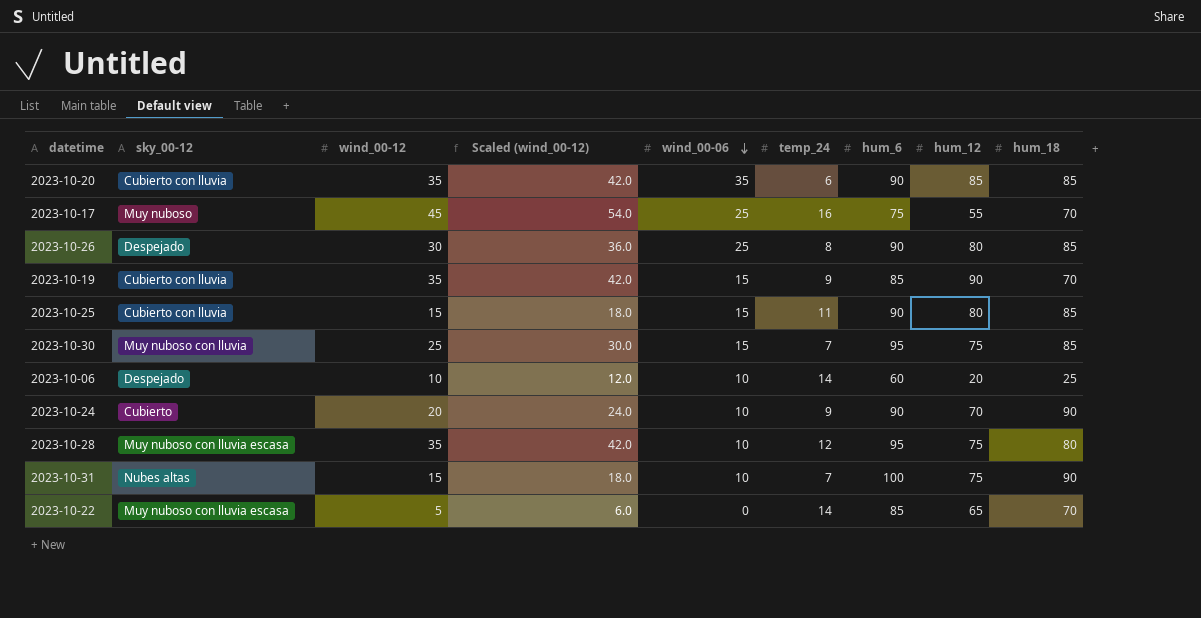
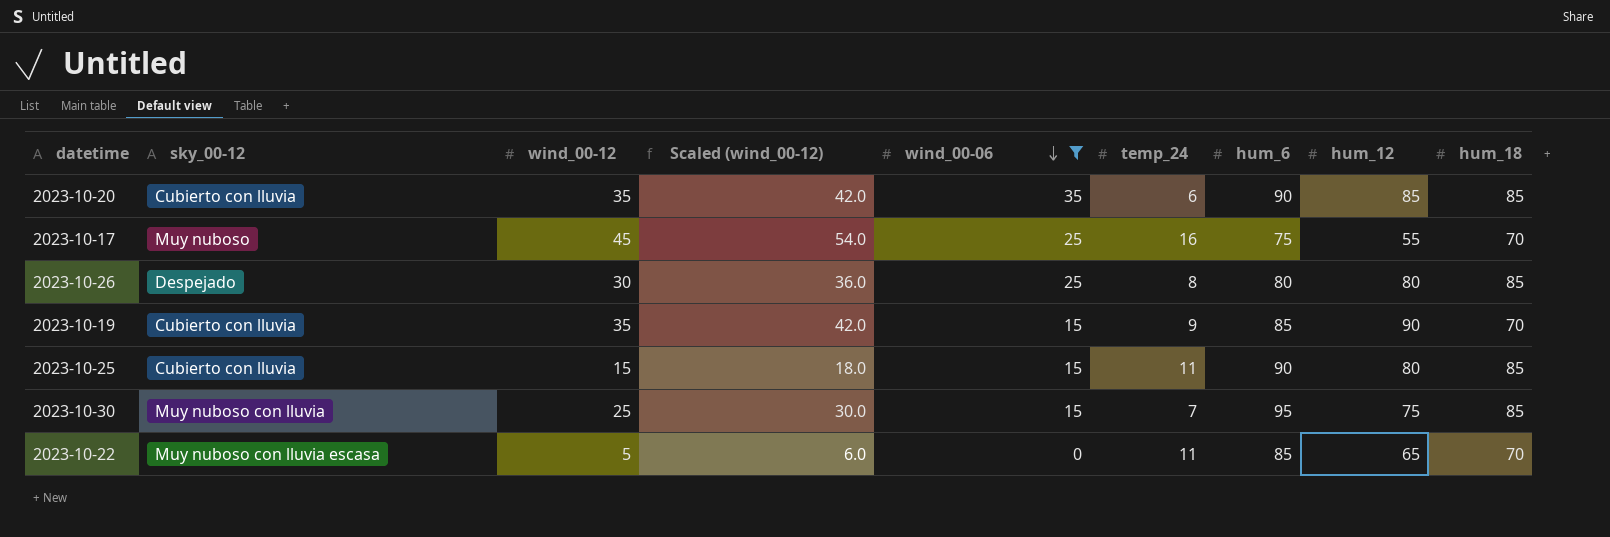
filter: none -> wind_00-06 != 10
2023-10-26 | hum_6: 90 -> 80
2023-10-22 | temp_24: 14 -> 11

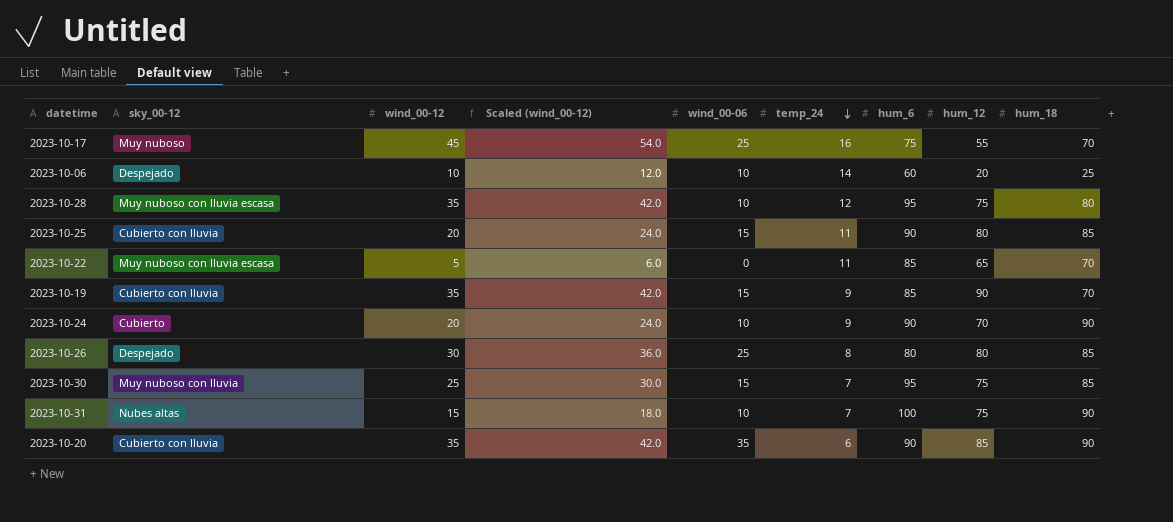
filter: wind_00-06 != 10 -> none
row order: wind_00-06 descending -> temp_24 descending
2023-10-25 | wind_00-12: 15 -> 20
2023-10-25 | Scaled (wind_00-12): 18.0 -> 24.0
2023-10-20 | hum_18: 85 -> 90

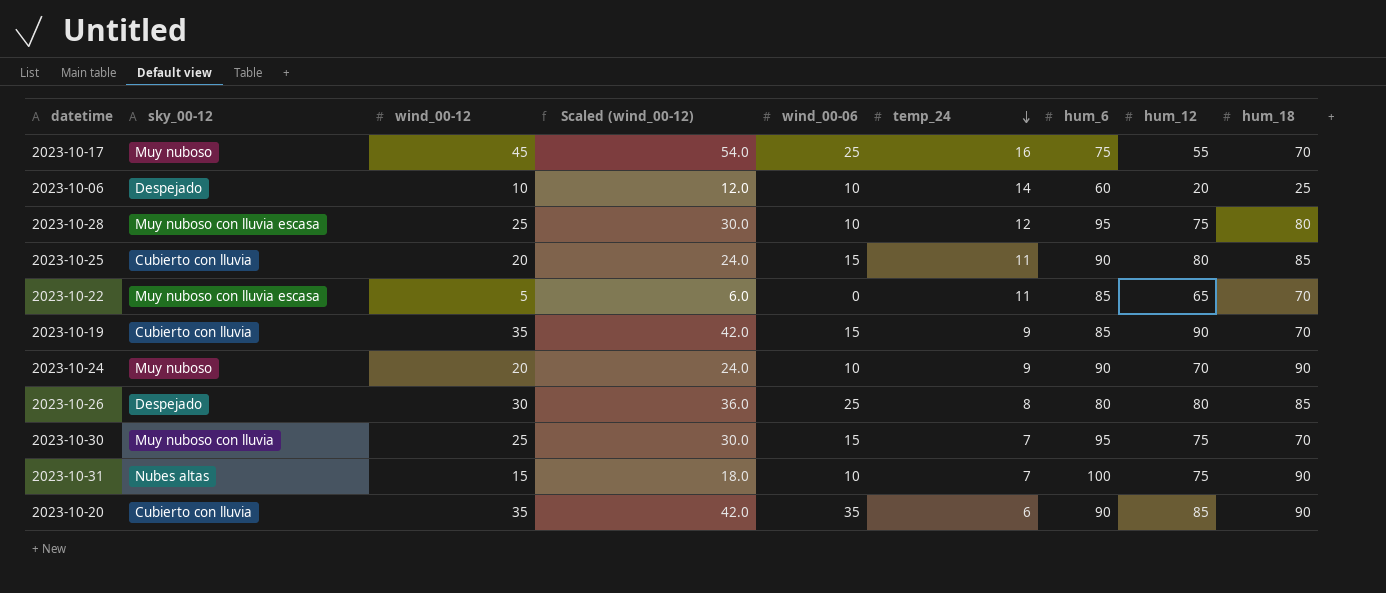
2023-10-28 | wind_00-12: 35 -> 25
2023-10-28 | Scaled (wind_00-12): 42.0 -> 30.0
2023-10-24 | sky_00-12: Cubierto -> Muy nuboso
2023-10-30 | hum_18: 85 -> 70

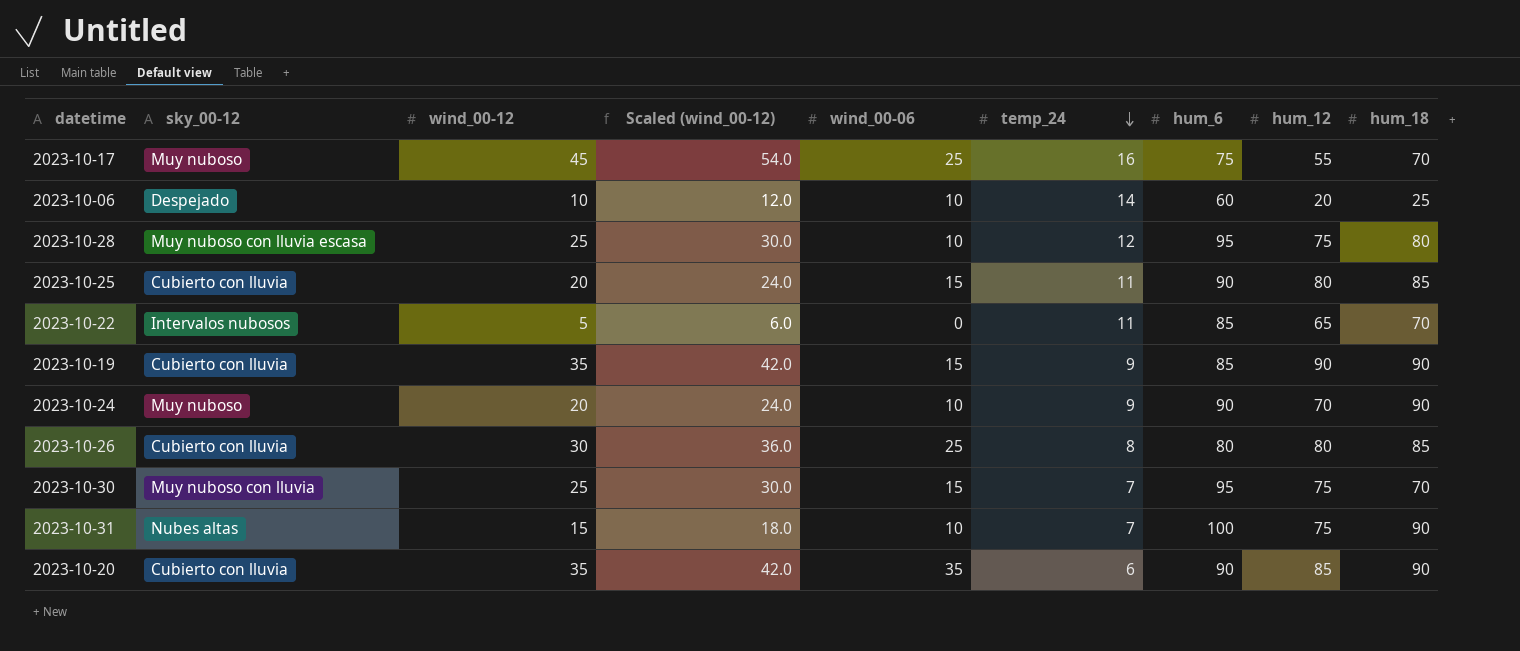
2023-10-22 | sky_00-12: Muy nuboso con lluvia escasa -> Intervalos nubosos
2023-10-19 | hum_18: 70 -> 90
2023-10-26 | sky_00-12: Despejado -> Cubierto con lluvia

